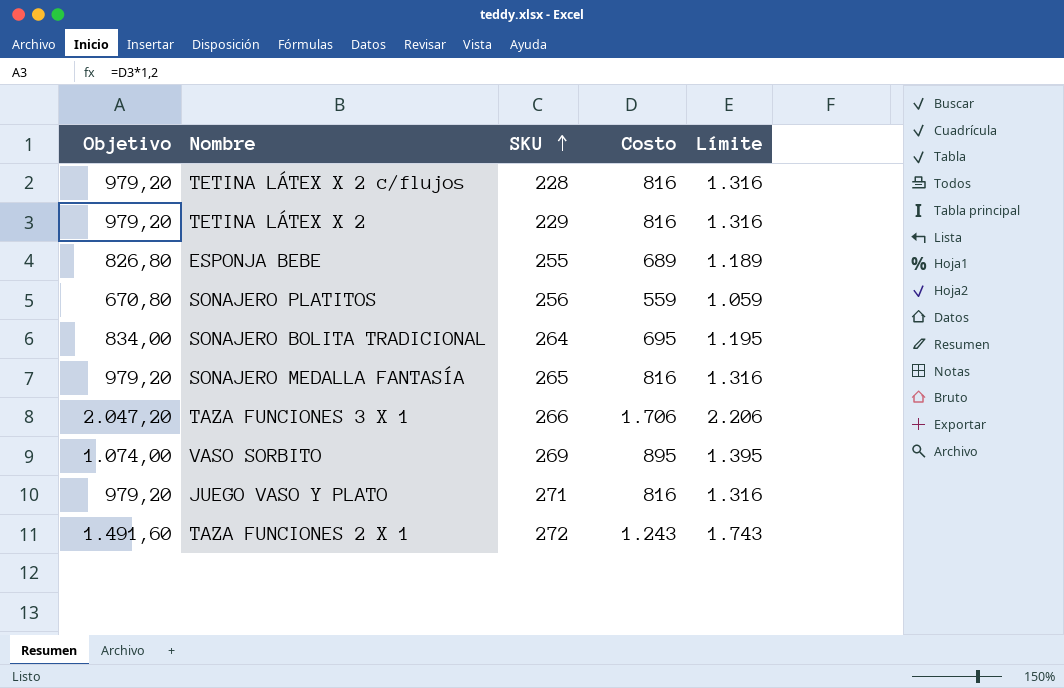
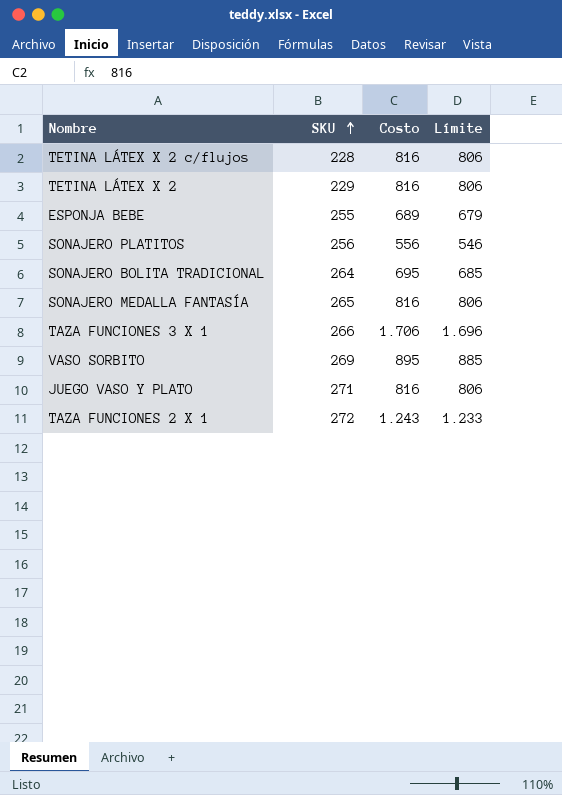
column Objetivo | formula: [Costo] * 1,2 -> none
column Límite | formula: [Costo] + 500 -> [Costo] - 10
SONAJERO PLATITOS | Costo: 559 -> 556

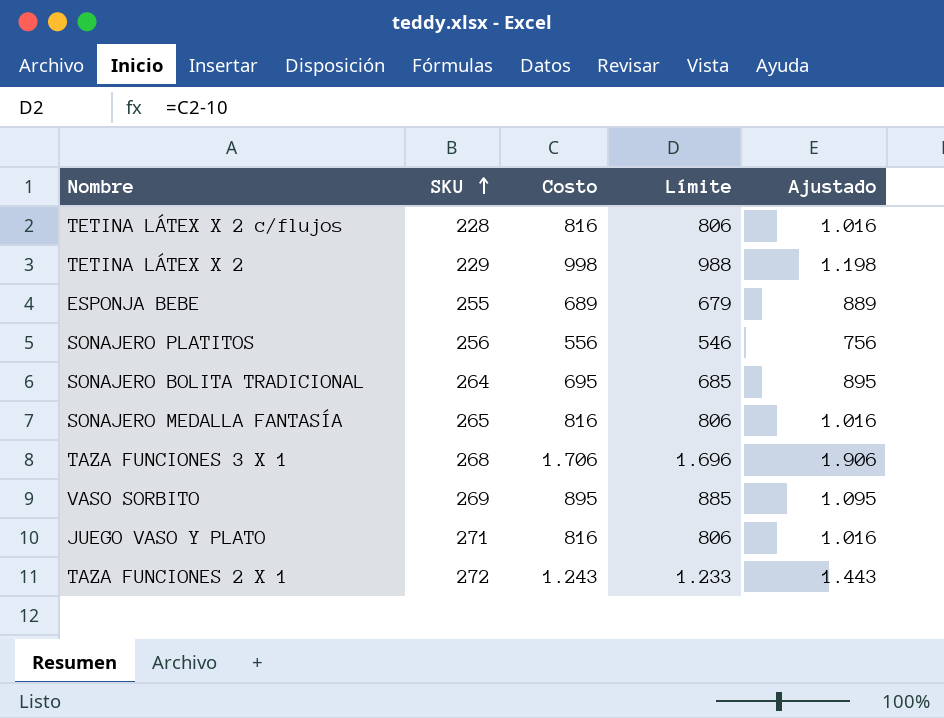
column Ajustado | formula: none -> [Costo] + 200
TETINA LÁTEX X 2 | Costo: 816 -> 998
TETINA LÁTEX X 2 | Límite: 806 -> 988
TAZA FUNCIONES 3 X 1 | SKU: 266 -> 268

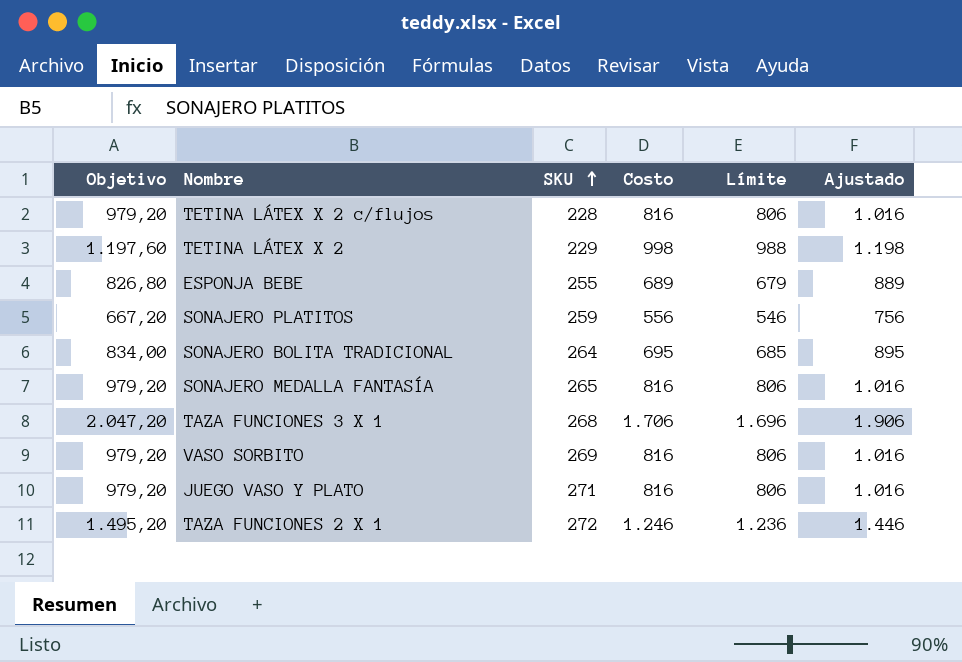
column Objetivo | formula: none -> [Costo] * 1,2
SONAJERO PLATITOS | SKU: 256 -> 259
VASO SORBITO | Costo: 895 -> 816
VASO SORBITO | Límite: 885 -> 806
VASO SORBITO | Ajustado: 1.095 -> 1.016
TAZA FUNCIONES 2 X 1 | Costo: 1.243 -> 1.246
TAZA FUNCIONES 2 X 1 | Límite: 1.233 -> 1.236
TAZA FUNCIONES 2 X 1 | Ajustado: 1.443 -> 1.446

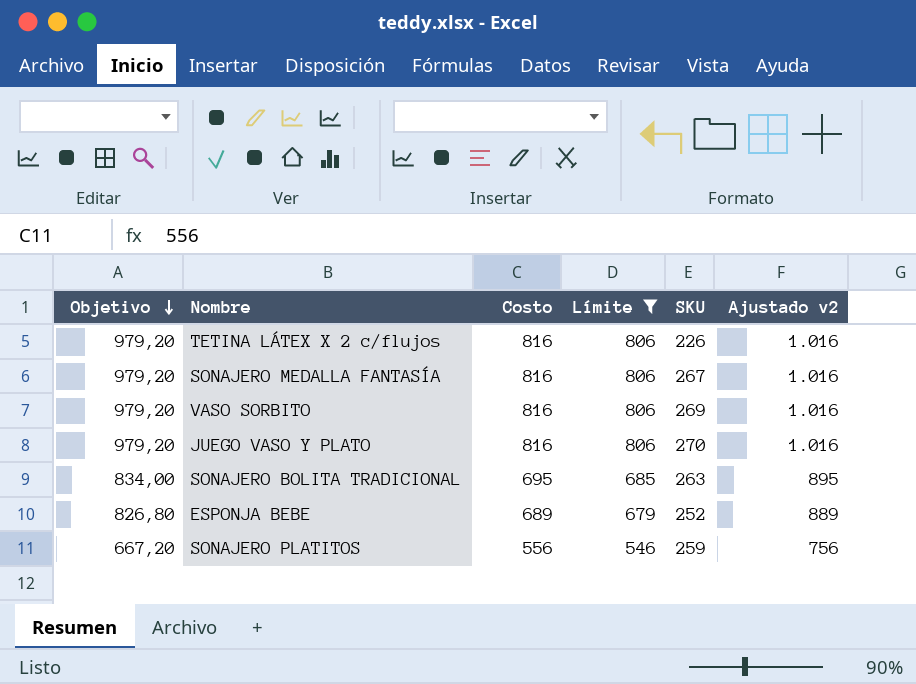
filter: none -> Límite <= 806
row order: SKU ascending -> Objetivo descending
column SKU | position: 3 -> 5
column name: Ajustado -> Ajustado v2
TETINA LÁTEX X 2 c/flujos | SKU: 228 -> 226
SONAJERO MEDALLA FANTASÍA | SKU: 265 -> 267
JUEGO VASO Y PLATO | SKU: 271 -> 270
SONAJERO BOLITA TRADICIONAL | SKU: 264 -> 263
ESPONJA BEBE | SKU: 255 -> 252

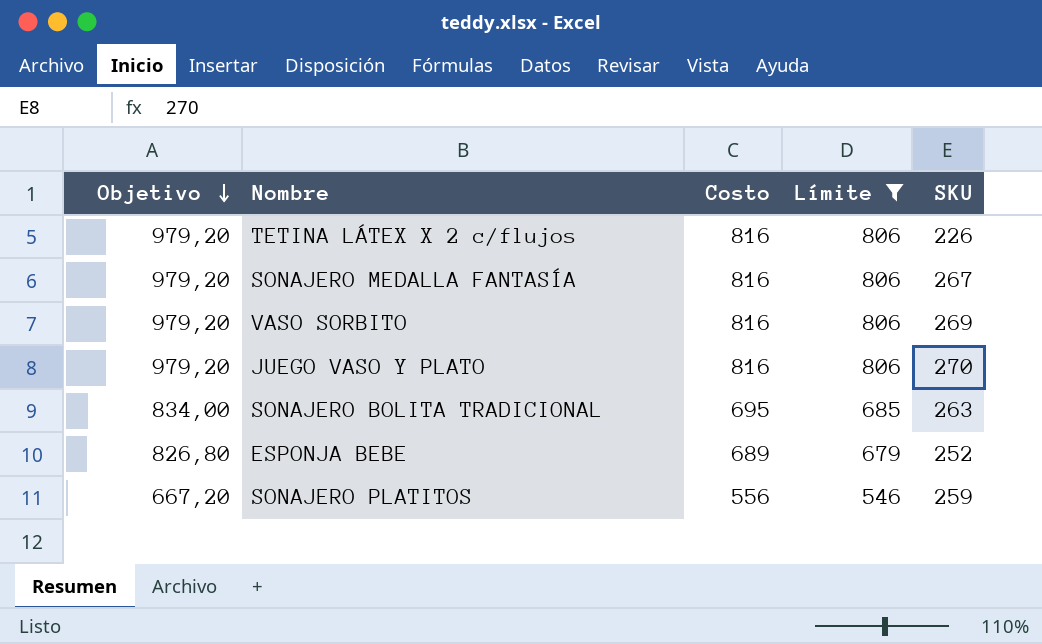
column Ajustado v2 | formula: [Costo] + 200 -> none

